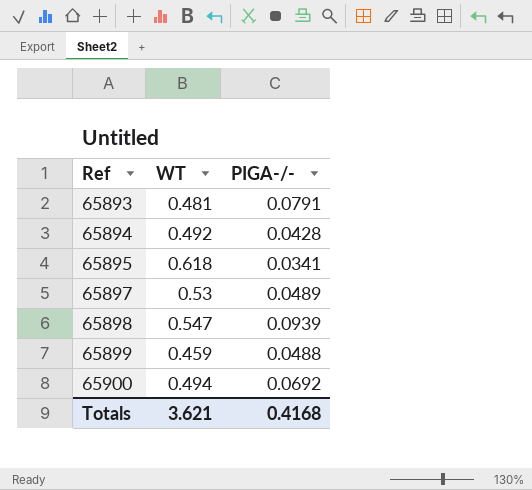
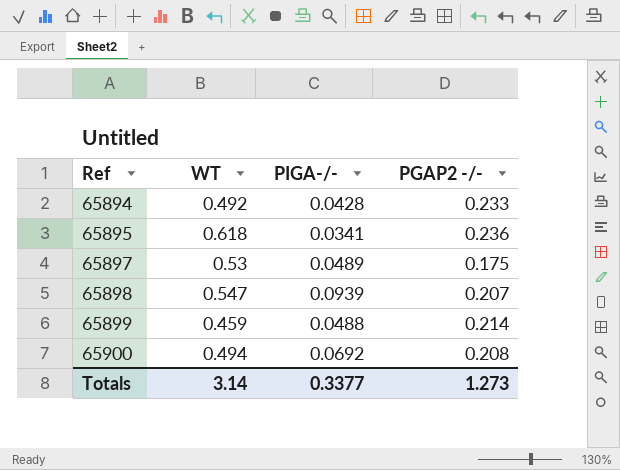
column PGAP2 -/- | position: none -> 4
row 65893: 0.481 | 0.0791 -> none
Totals | WT: 3.621 -> 3.14
Totals | PIGA-/-: 0.4168 -> 0.3377

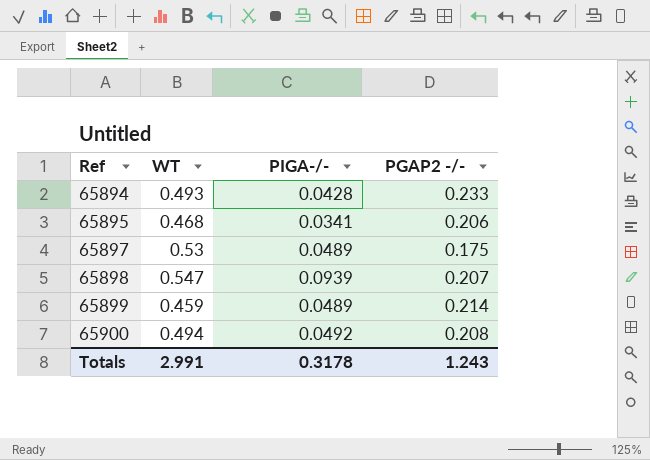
65894 | WT: 0.492 -> 0.493
65895 | WT: 0.618 -> 0.468
65895 | PGAP2 -/-: 0.236 -> 0.206
65899 | PIGA-/-: 0.0488 -> 0.0489
65900 | PIGA-/-: 0.0692 -> 0.0492
Totals | WT: 3.14 -> 2.991
Totals | PIGA-/-: 0.3377 -> 0.3178
Totals | PGAP2 -/-: 1.273 -> 1.243

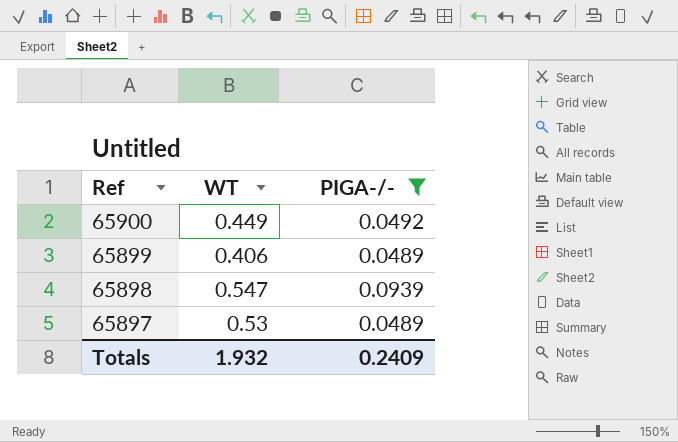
filter: none -> PIGA-/- >= 0.0489
row order: Ref ascending -> Ref descending
column PGAP2 -/- | position: 4 -> none
65900 | WT: 0.494 -> 0.449
65899 | WT: 0.459 -> 0.406
Totals | WT: 2.991 -> 1.932
Totals | PIGA-/-: 0.3178 -> 0.2409

